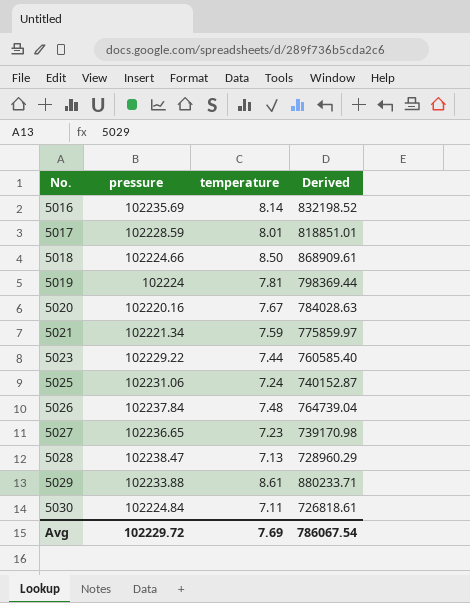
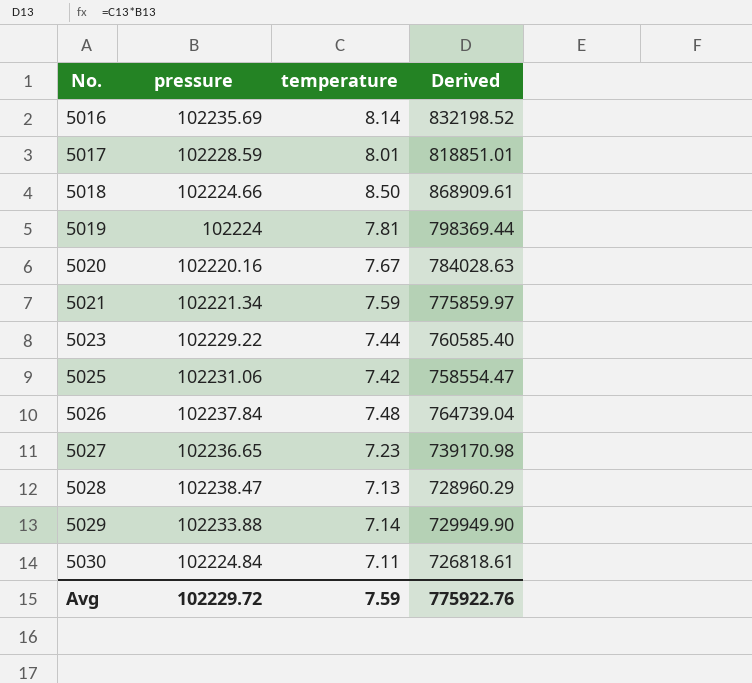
5025 | temperature: 7.24 -> 7.42
5025 | Derived: 740152.87 -> 758554.47
5029 | temperature: 8.61 -> 7.14
5029 | Derived: 880233.71 -> 729949.90
Avg | temperature: 7.69 -> 7.59
Avg | Derived: 786067.54 -> 775922.76

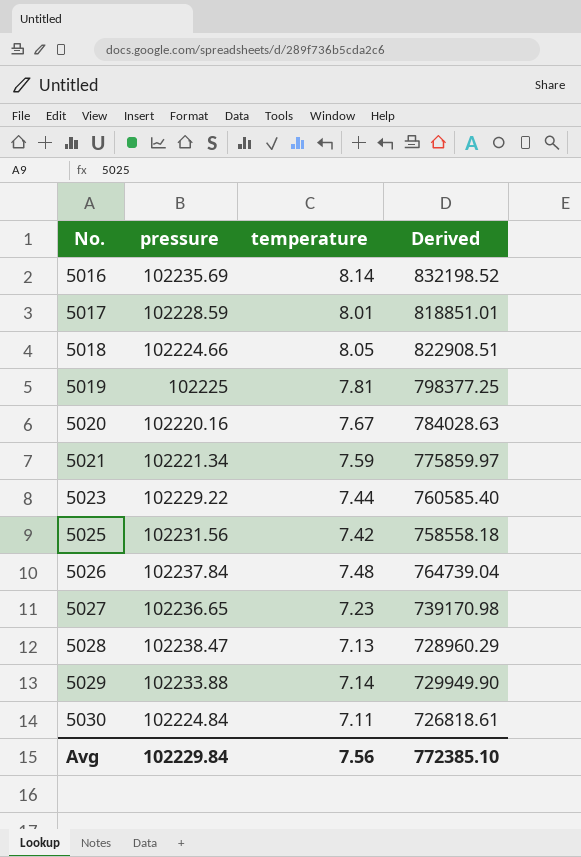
5018 | temperature: 8.50 -> 8.05
5018 | Derived: 868909.61 -> 822908.51
5019 | pressure: 102224 -> 102225
5019 | Derived: 798369.44 -> 798377.25
5025 | pressure: 102231.06 -> 102231.56
5025 | Derived: 758554.47 -> 758558.18
Avg | pressure: 102229.72 -> 102229.84
Avg | temperature: 7.59 -> 7.56
Avg | Derived: 775922.76 -> 772385.10

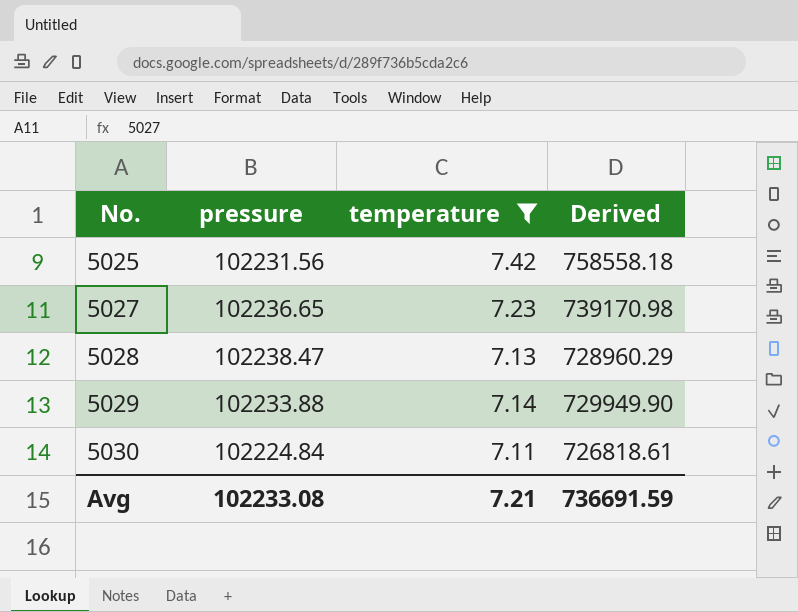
filter: none -> temperature <= 7.42
Avg | pressure: 102229.84 -> 102233.08
Avg | temperature: 7.56 -> 7.21
Avg | Derived: 772385.10 -> 736691.59

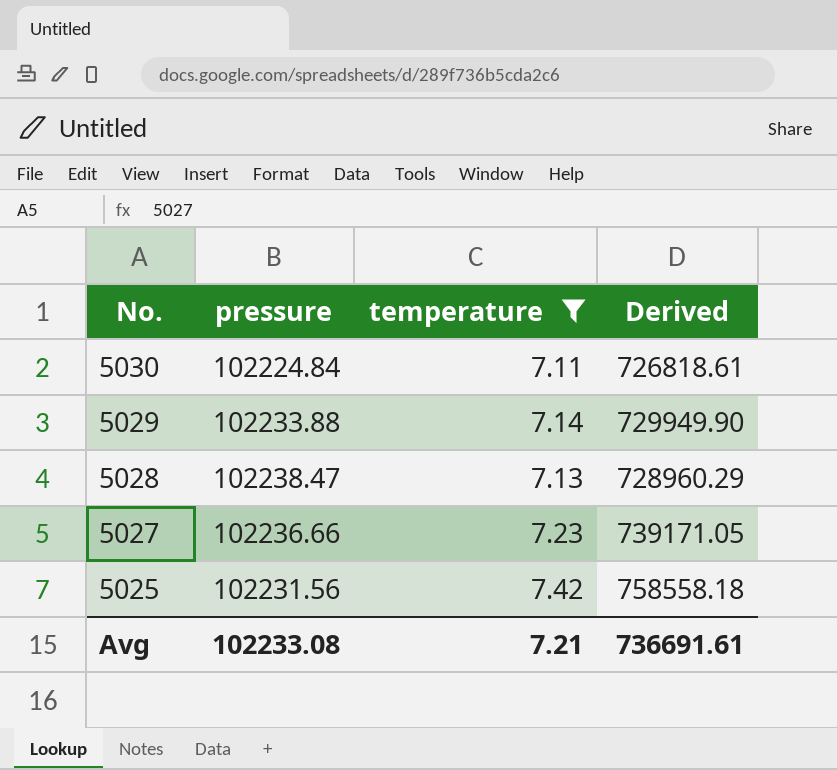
row order: No. ascending -> No. descending
5027 | pressure: 102236.65 -> 102236.66
5027 | Derived: 739170.98 -> 739171.05
Avg | Derived: 736691.59 -> 736691.61

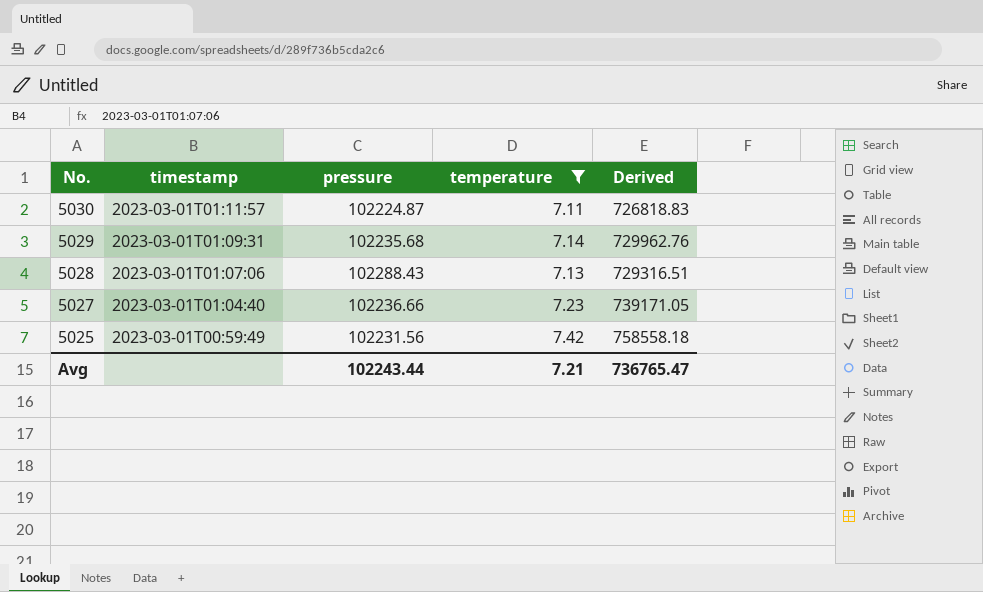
column timestamp | position: none -> 2
5030 | pressure: 102224.84 -> 102224.87
5030 | Derived: 726818.61 -> 726818.83
5029 | pressure: 102233.88 -> 102235.68
5029 | Derived: 729949.90 -> 729962.76
5028 | pressure: 102238.47 -> 102288.43
5028 | Derived: 728960.29 -> 729316.51
Avg | pressure: 102233.08 -> 102243.44
Avg | Derived: 736691.61 -> 736765.47

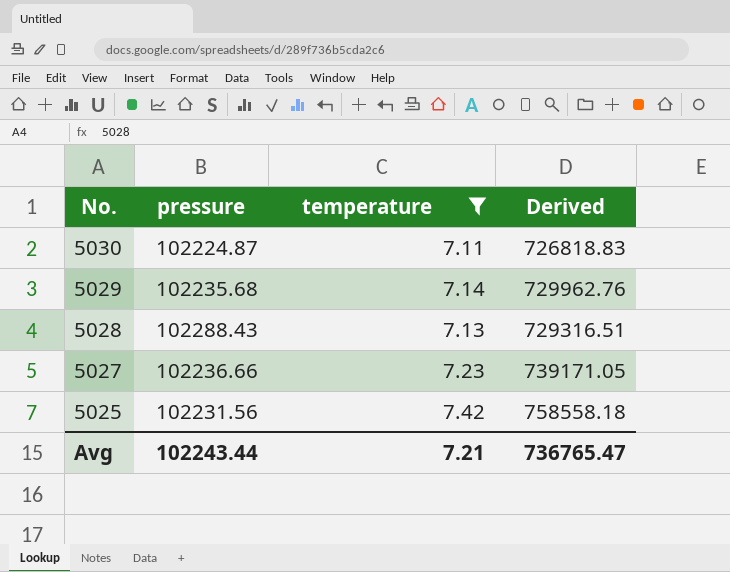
column timestamp | position: 2 -> none

